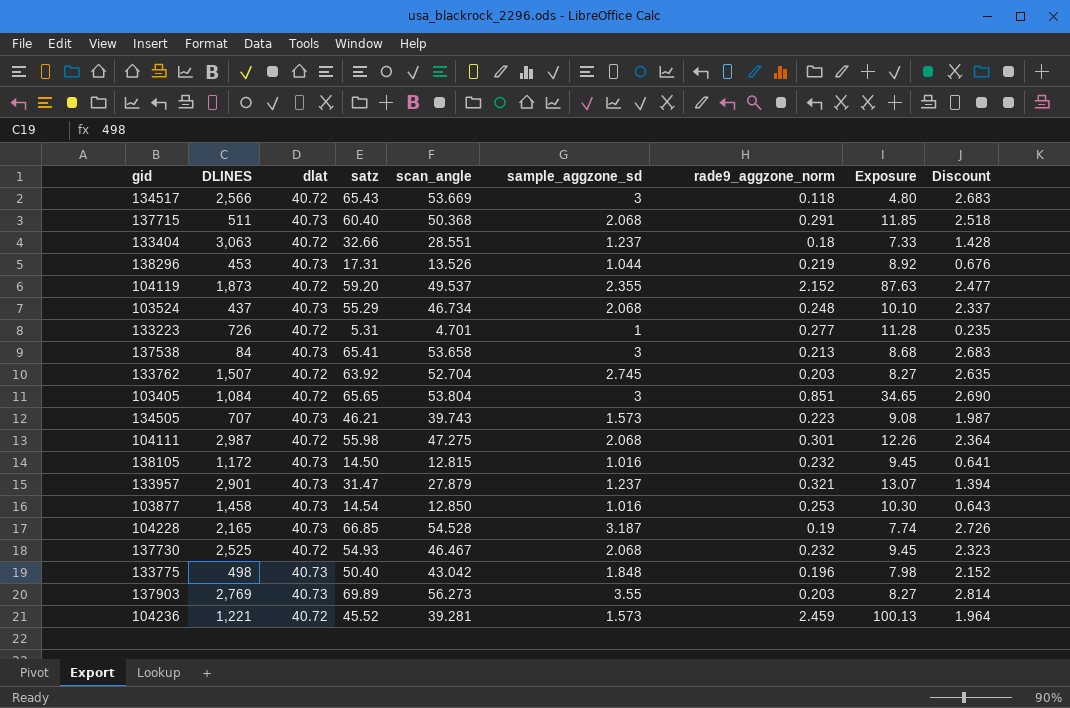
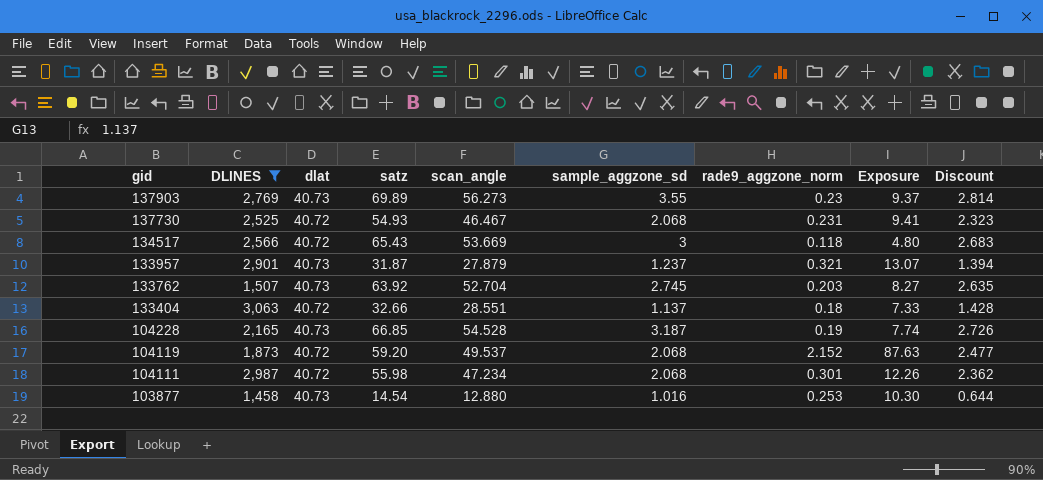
filter: none -> DLINES >= 1,458
row order: none -> gid descending
137903 | rade9_aggzone_norm: 0.203 -> 0.23
137903 | Exposure: 8.27 -> 9.37
137730 | rade9_aggzone_norm: 0.232 -> 0.231
137730 | Exposure: 9.45 -> 9.41
133957 | satz: 31.47 -> 31.87
133762 | dlat: 40.72 -> 40.73
133404 | sample_aggzone_sd: 1.237 -> 1.137
104119 | sample_aggzone_sd: 2.355 -> 2.068
104111 | scan_angle: 47.275 -> 47.234
104111 | Discount: 2.364 -> 2.362
103877 | scan_angle: 12.850 -> 12.880
103877 | Discount: 0.643 -> 0.644

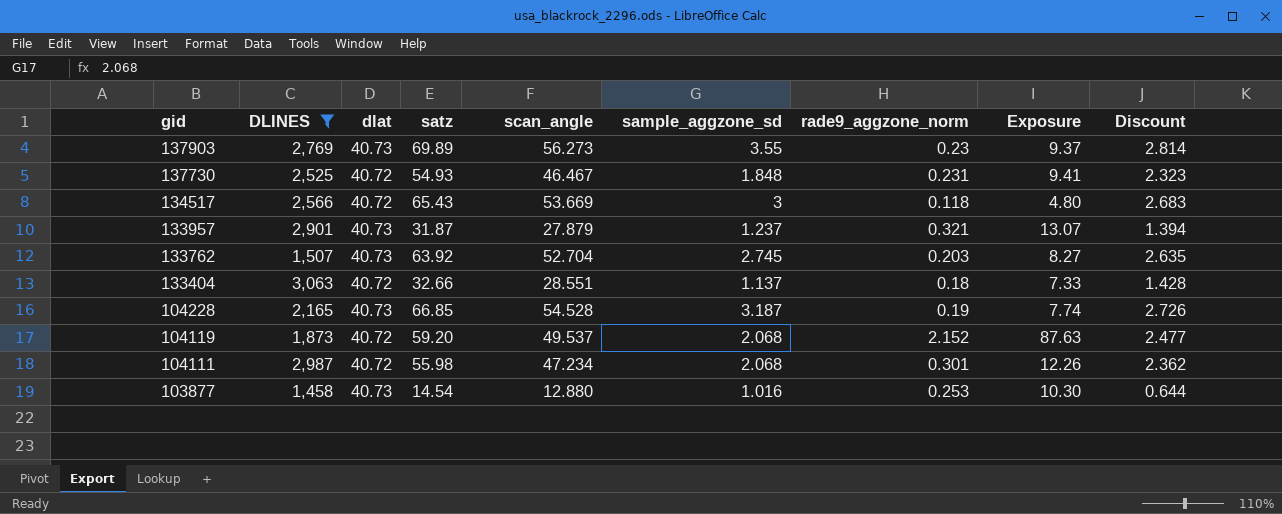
137730 | sample_aggzone_sd: 2.068 -> 1.848

